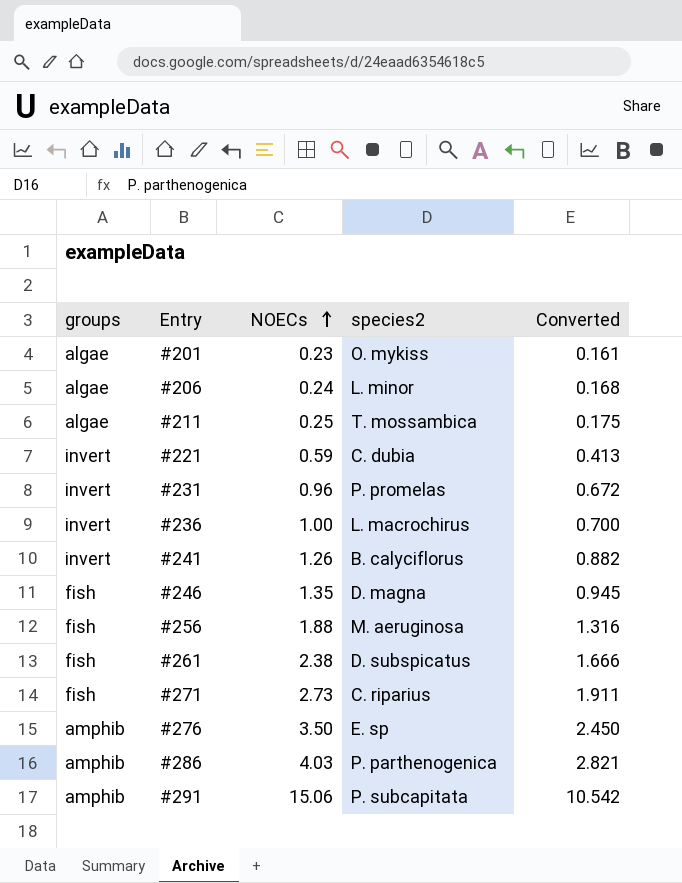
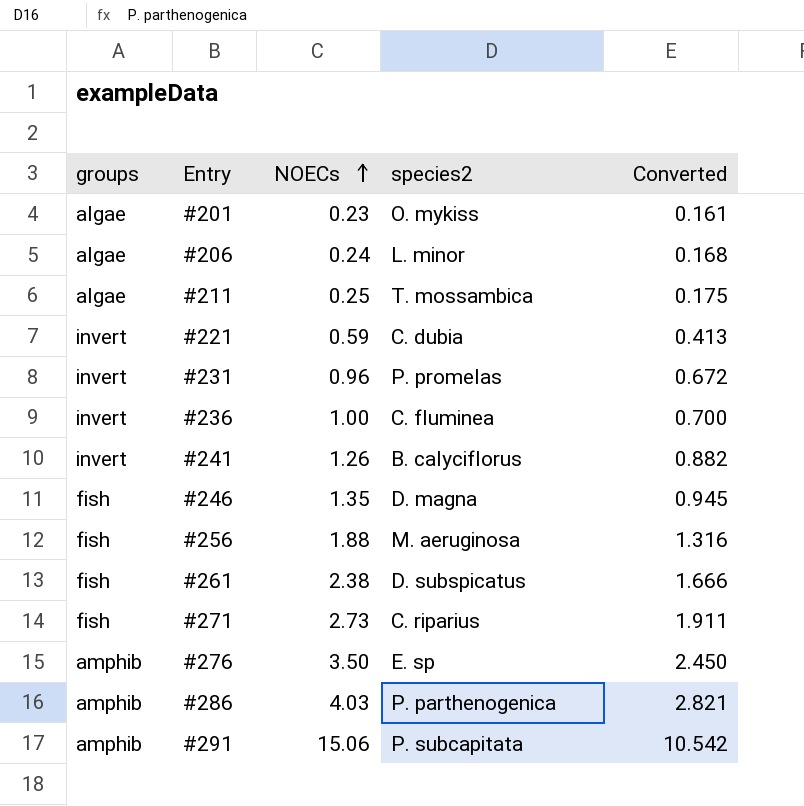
#236 | species2: L. macrochirus -> C. fluminea

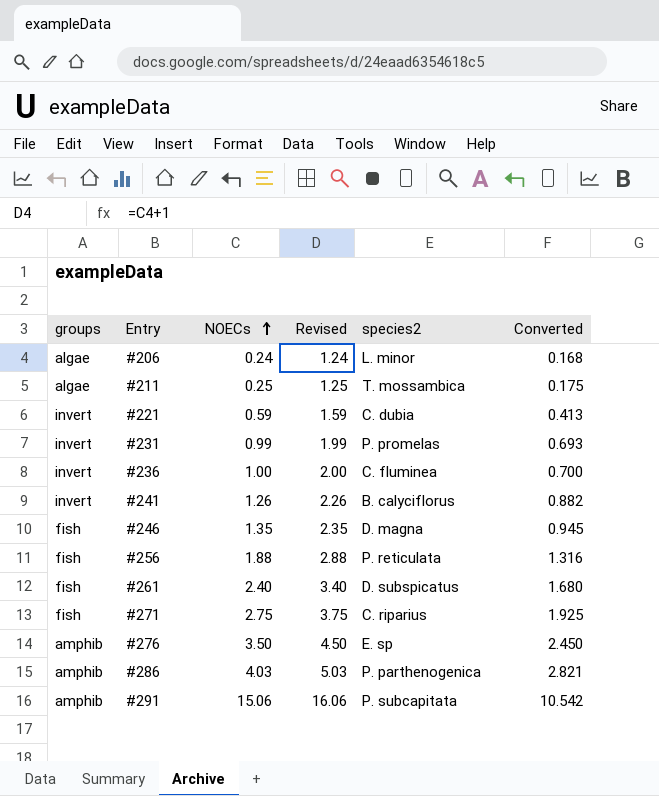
column Revised | formula: none -> [NOECs] + 1
row #201: algae | 0.23 | O. mykiss | 0.161 -> none
#231 | NOECs: 0.96 -> 0.99
#231 | Converted: 0.672 -> 0.693
#256 | species2: M. aeruginosa -> P. reticulata
#261 | NOECs: 2.38 -> 2.40
#261 | Converted: 1.666 -> 1.680
#271 | NOECs: 2.73 -> 2.75
#271 | Converted: 1.911 -> 1.925

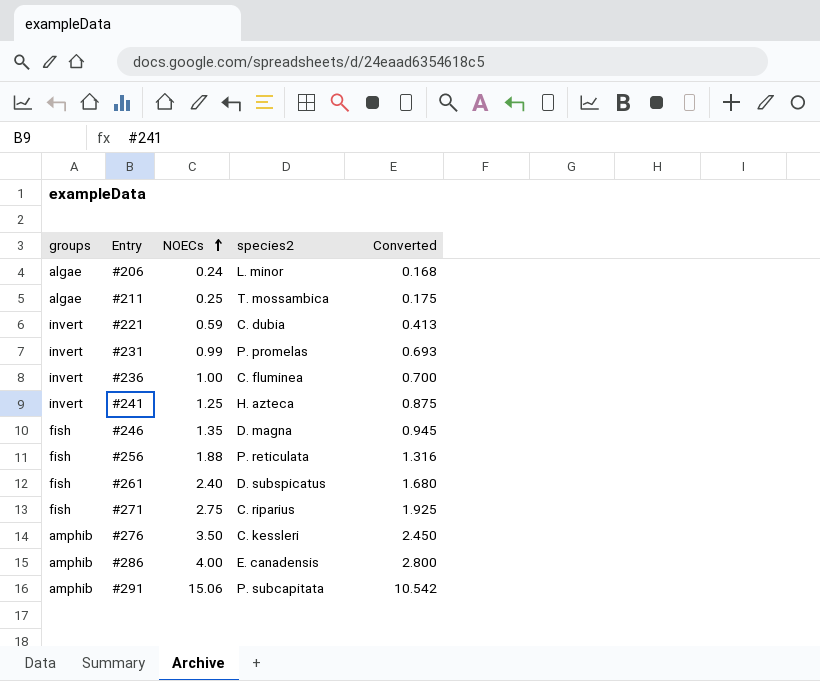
column Revised | formula: [NOECs] + 1 -> none
#241 | NOECs: 1.26 -> 1.25
#241 | species2: B. calyciflorus -> H. azteca
#241 | Converted: 0.882 -> 0.875
#276 | species2: E. sp -> C. kessleri
#286 | NOECs: 4.03 -> 4.00
#286 | species2: P. parthenogenica -> E. canadensis
#286 | Converted: 2.821 -> 2.800

